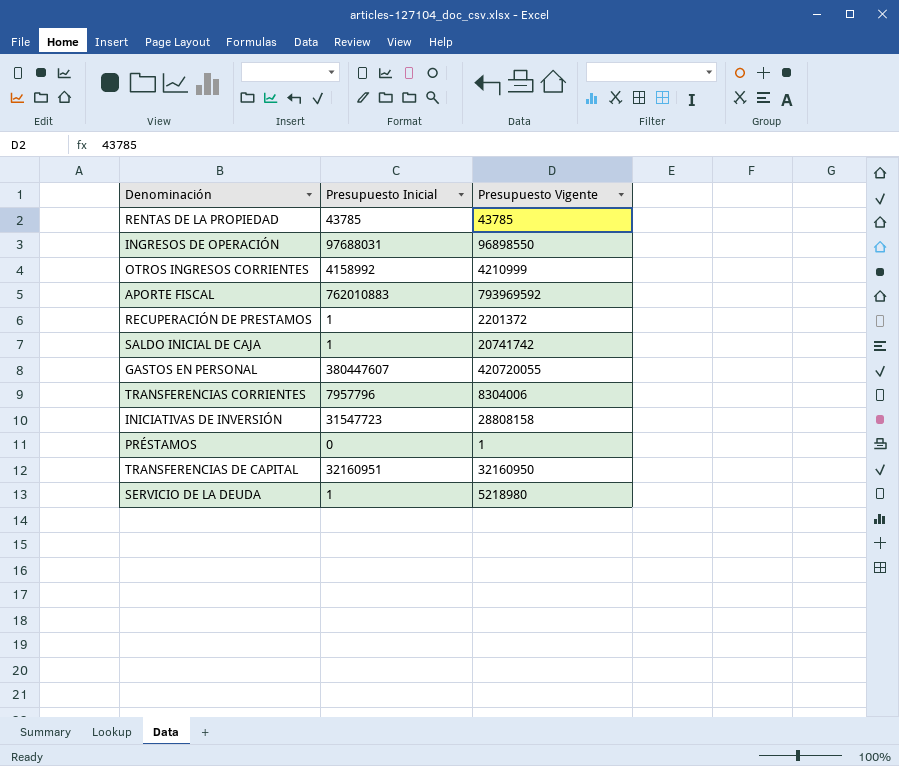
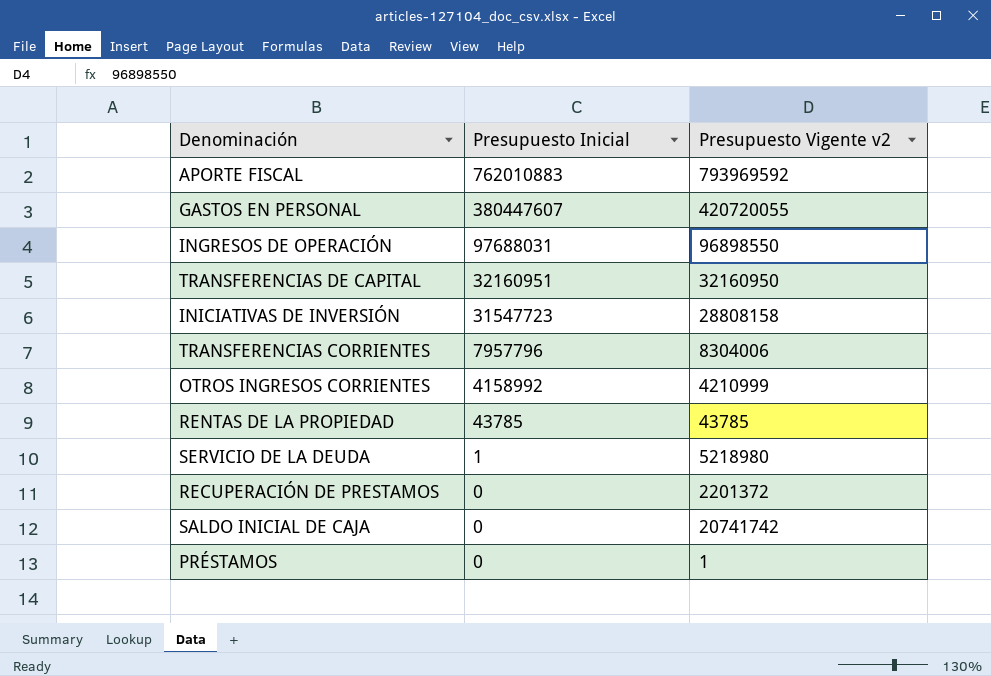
row order: none -> Presupuesto Inicial descending
column name: Presupuesto Vigente -> Presupuesto Vigente v2
RECUPERACIÓN DE PRESTAMOS | Presupuesto Inicial: 1 -> 0
SALDO INICIAL DE CAJA | Presupuesto Inicial: 1 -> 0

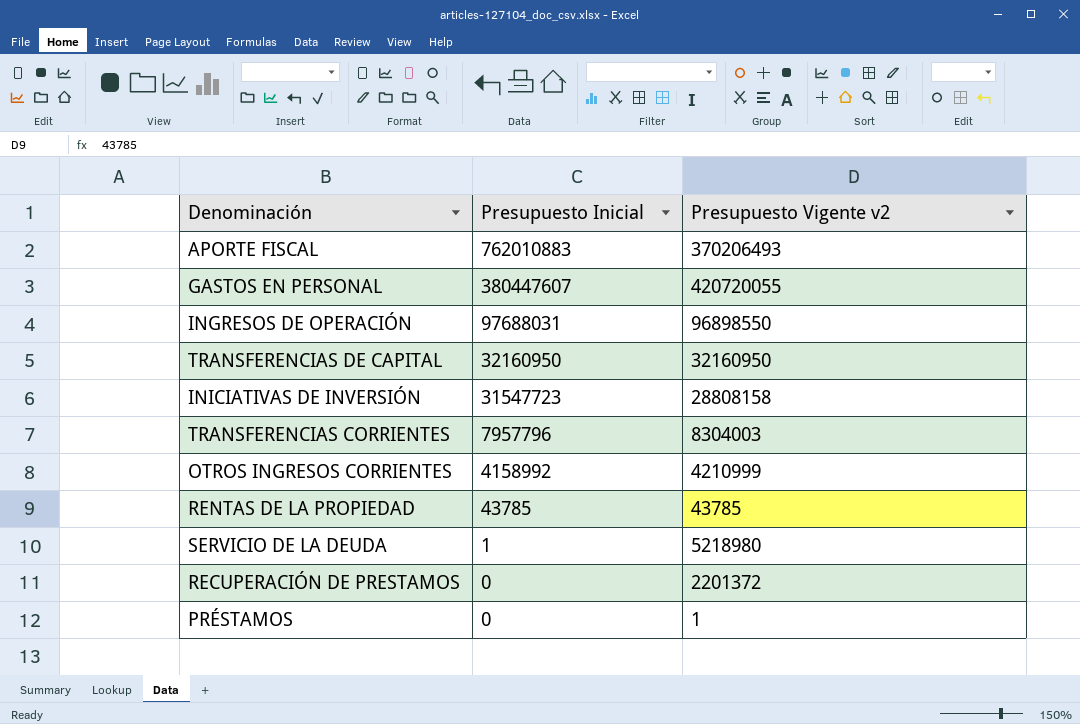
row SALDO INICIAL DE CAJA: 0 | 20741742 -> none
APORTE FISCAL | Presupuesto Vigente v2: 793969592 -> 370206493
TRANSFERENCIAS DE CAPITAL | Presupuesto Inicial: 32160951 -> 32160950
TRANSFERENCIAS CORRIENTES | Presupuesto Vigente v2: 8304006 -> 8304003

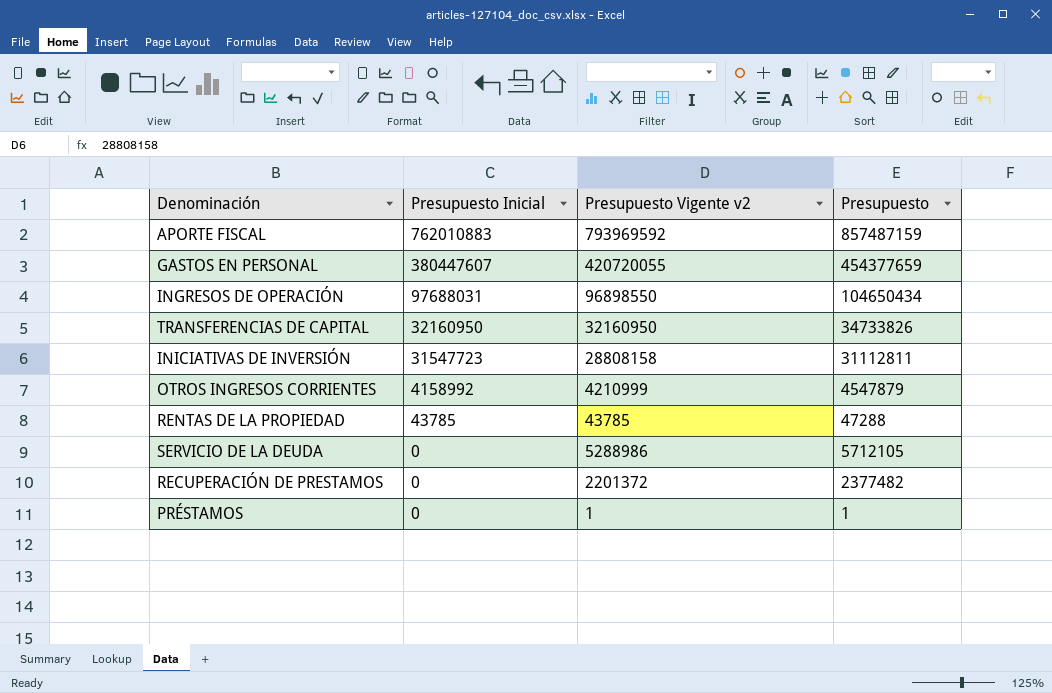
column Presupuesto | formula: none -> [Presupuesto Vigente v2] * 1,08
row TRANSFERENCIAS CORRIENTES: 7957796 | 8304003 -> none
APORTE FISCAL | Presupuesto Vigente v2: 370206493 -> 793969592
SERVICIO DE LA DEUDA | Presupuesto Inicial: 1 -> 0
SERVICIO DE LA DEUDA | Presupuesto Vigente v2: 5218980 -> 5288986

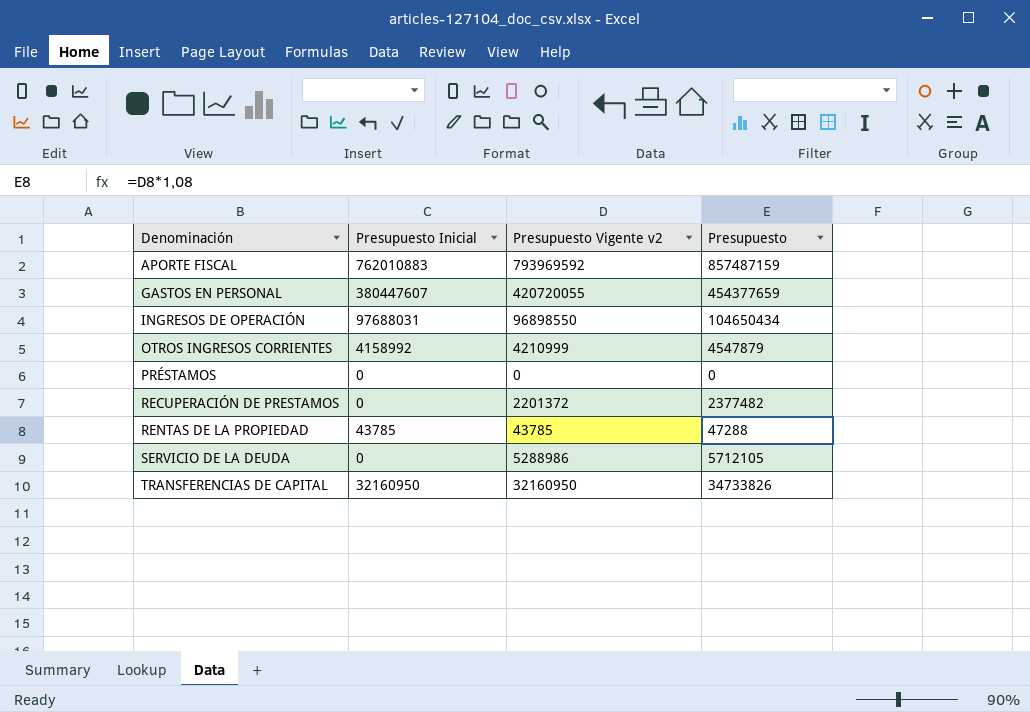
row order: Presupuesto Inicial descending -> Denominación ascending
row INICIATIVAS DE INVERSIÓN: 31547723 | 28808158 | 31112811 -> none
PRÉSTAMOS | Presupuesto Vigente v2: 1 -> 0
PRÉSTAMOS | Presupuesto: 1 -> 0

